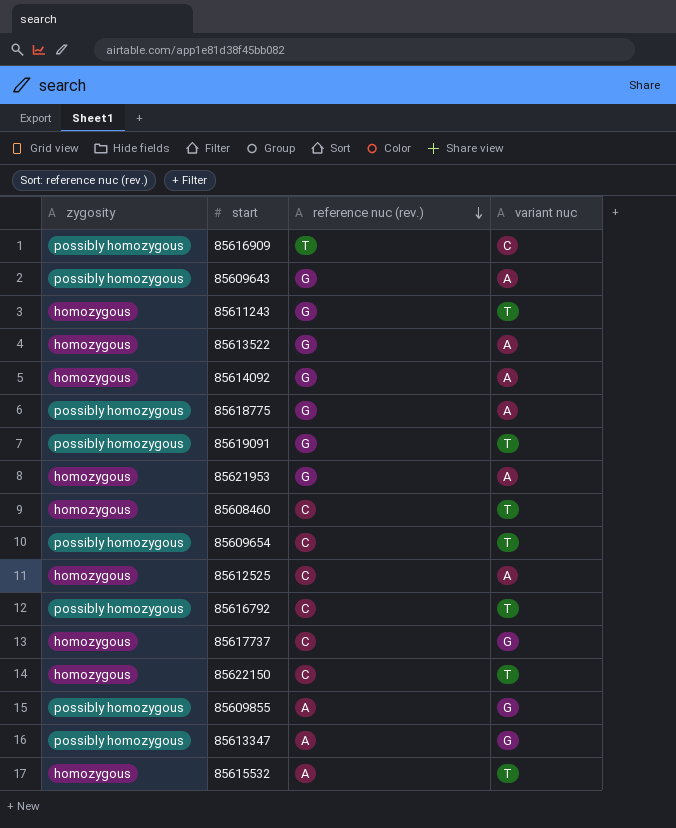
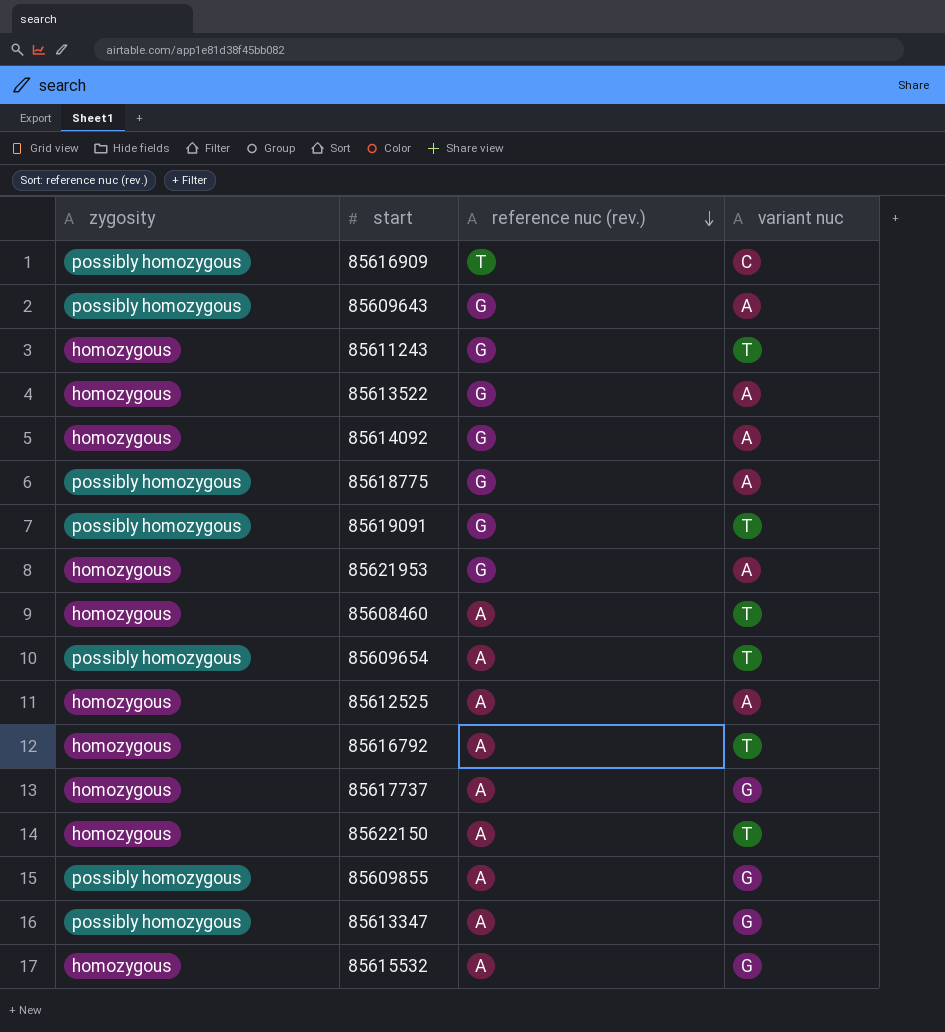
85608460 | reference nuc (rev.): C -> A
85609654 | reference nuc (rev.): C -> A
85612525 | reference nuc (rev.): C -> A
85616792 | zygosity: possibly homozygous -> homozygous
85616792 | reference nuc (rev.): C -> A
85617737 | reference nuc (rev.): C -> A
85622150 | reference nuc (rev.): C -> A
85615532 | variant nuc: T -> G

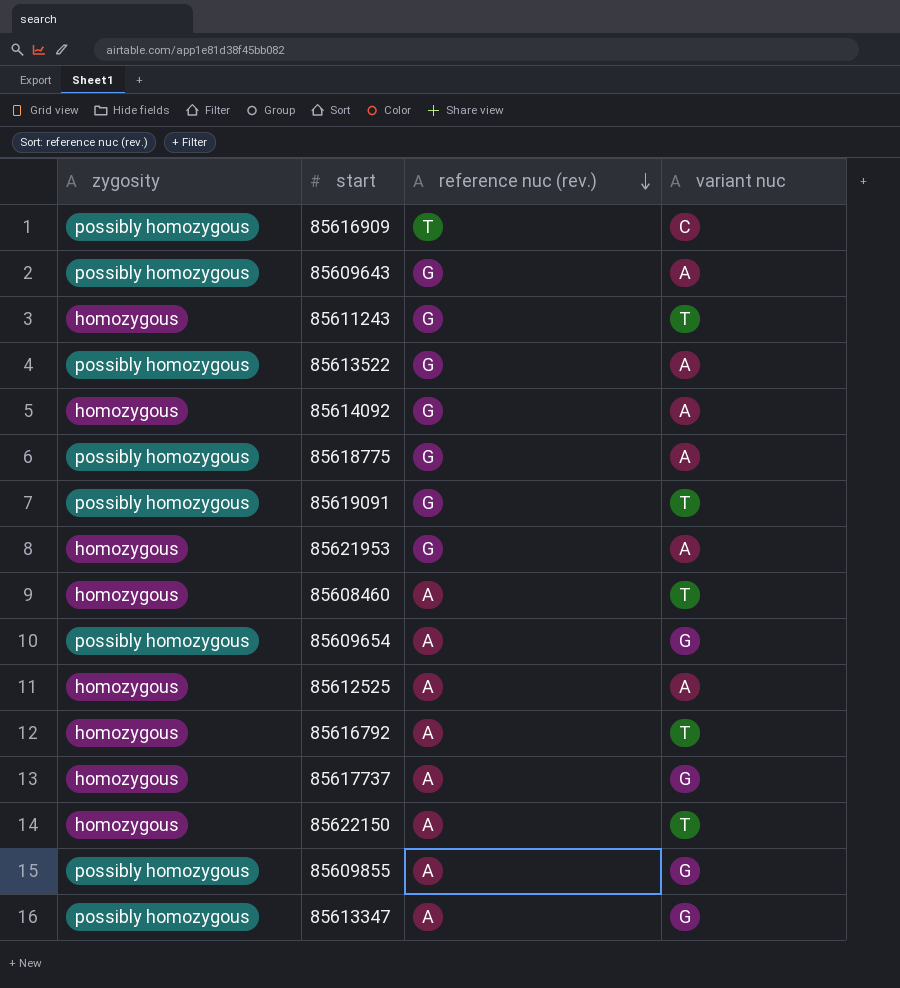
row 85615532: homozygous | A | G -> none
85613522 | zygosity: homozygous -> possibly homozygous
85609654 | variant nuc: T -> G

